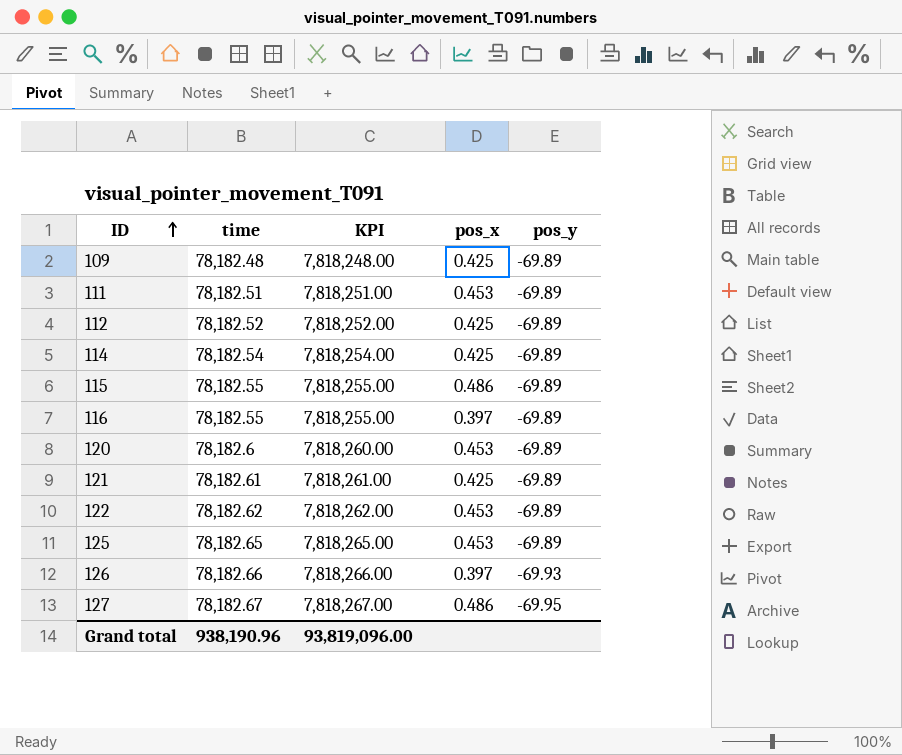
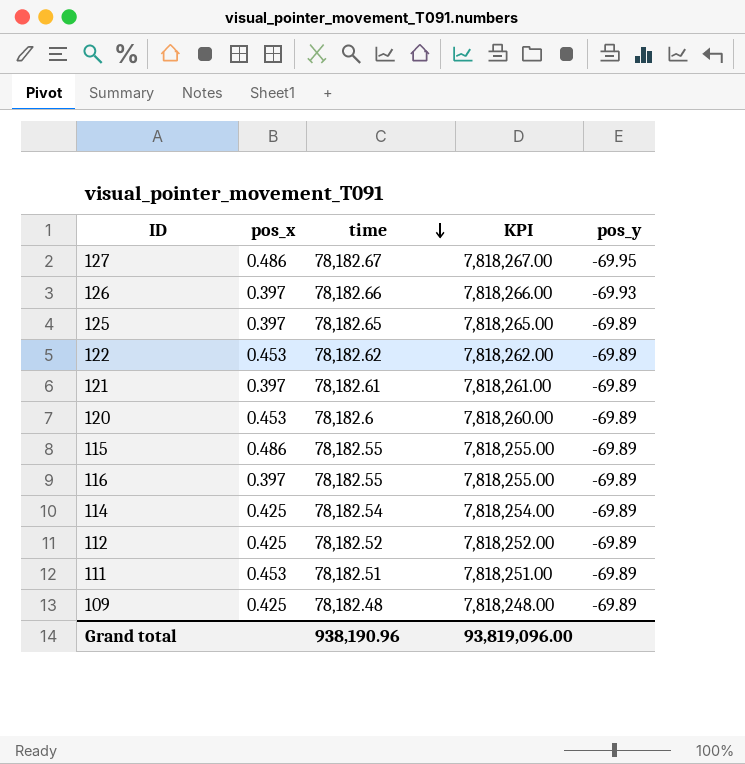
row order: ID ascending -> time descending
column pos_x | position: 4 -> 2
125 | pos_x: 0.453 -> 0.397
121 | pos_x: 0.425 -> 0.397

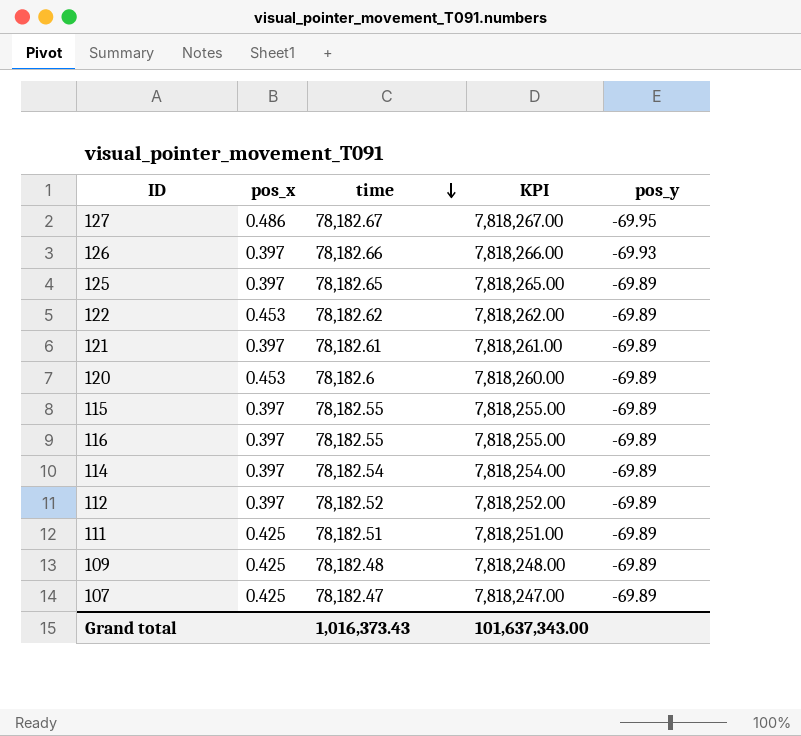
115 | pos_x: 0.486 -> 0.397
114 | pos_x: 0.425 -> 0.397
112 | pos_x: 0.425 -> 0.397
111 | pos_x: 0.453 -> 0.425
row 107: none -> 0.425 | 78,182.47 | 7,818,247.00 | -69.89
Grand total | time: 938,190.96 -> 1,016,373.43
Grand total | KPI: 93,819,096.00 -> 101,637,343.00

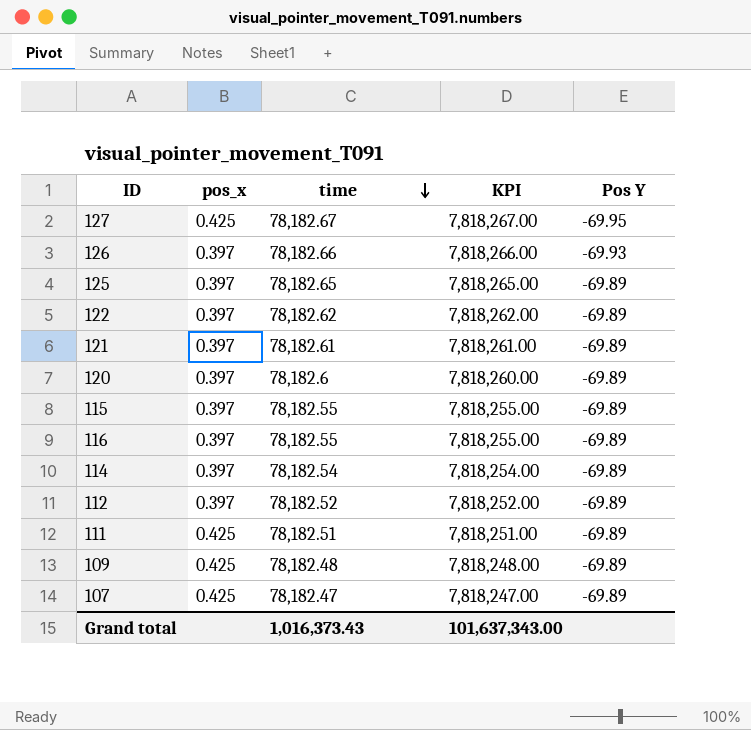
column name: pos_y -> Pos Y
127 | pos_x: 0.486 -> 0.425
122 | pos_x: 0.453 -> 0.397
120 | pos_x: 0.453 -> 0.397

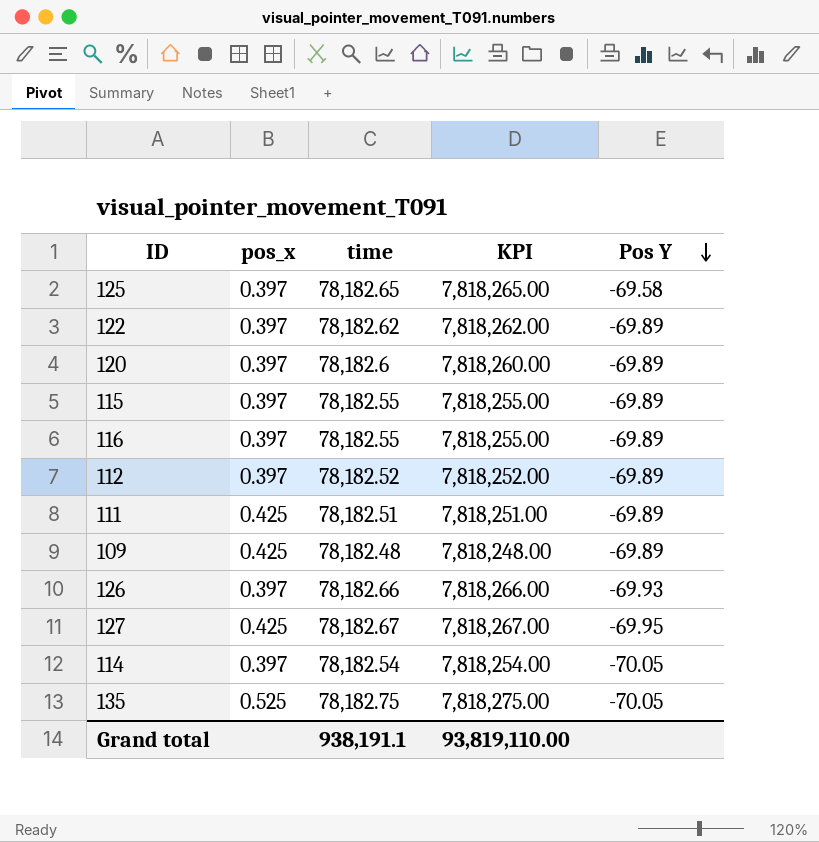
row order: time descending -> Pos Y descending
row 121: 0.397 | 78,182.61 | 7,818,261.00 | -69.89 -> none
row 107: 0.425 | 78,182.47 | 7,818,247.00 | -69.89 -> none
125 | Pos Y: -69.89 -> -69.58
114 | Pos Y: -69.89 -> -70.05
row 135: none -> 0.525 | 78,182.75 | 7,818,275.00 | -70.05
Grand total | time: 1,016,373.43 -> 938,191.1
Grand total | KPI: 101,637,343.00 -> 93,819,110.00

